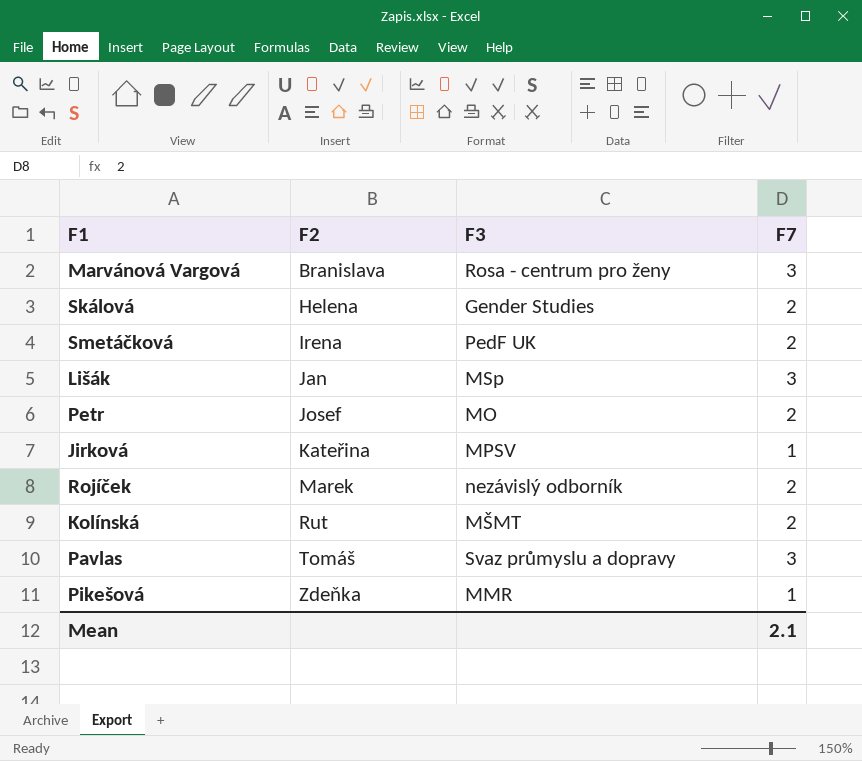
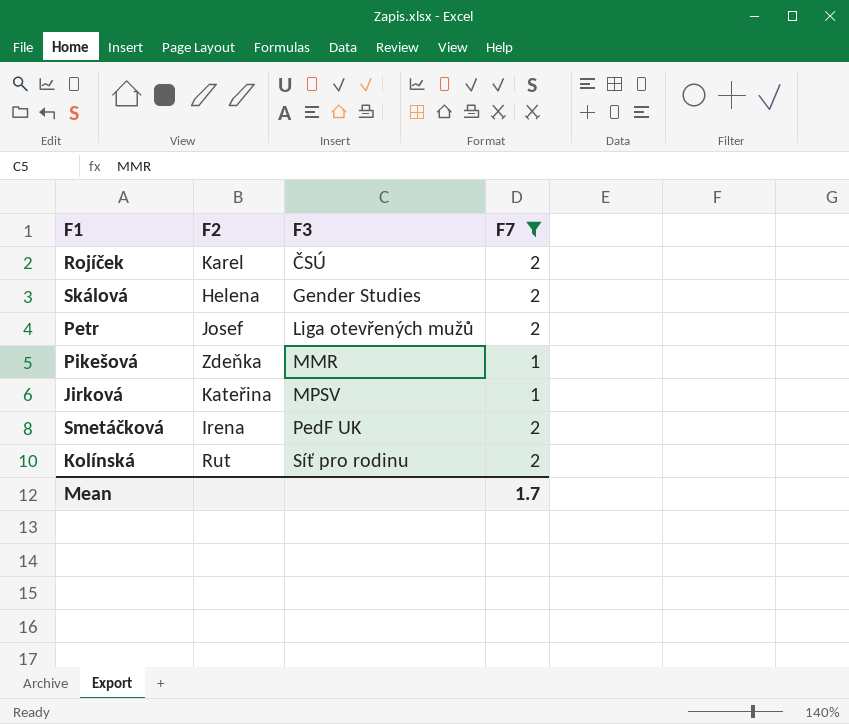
filter: none -> F7 != 3
row order: F2 ascending -> F3 ascending
Rojíček | F2: Marek -> Karel
Rojíček | F3: nezávislý odborník -> ČSÚ
Petr | F3: MO -> Liga otevřených mužů
Kolínská | F3: MŠMT -> Síť pro rodinu
Mean | F7: 2.1 -> 1.7

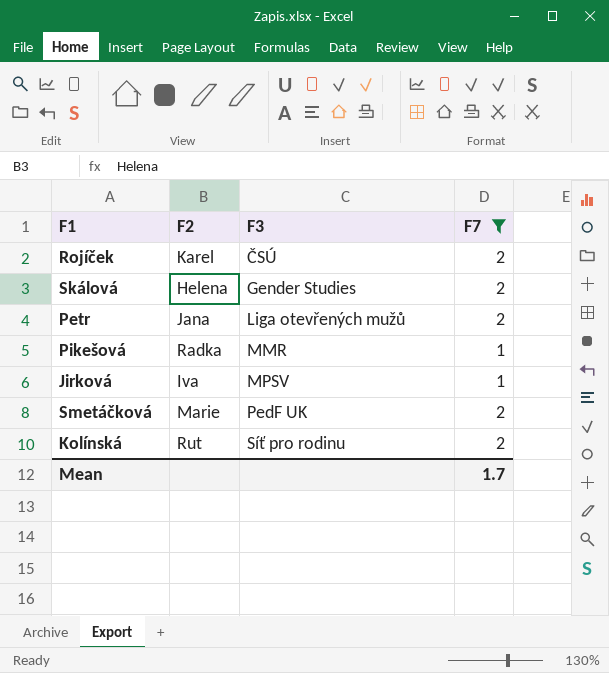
Petr | F2: Josef -> Jana
Pikešová | F2: Zdeňka -> Radka
Jirková | F2: Kateřina -> Iva
Smetáčková | F2: Irena -> Marie

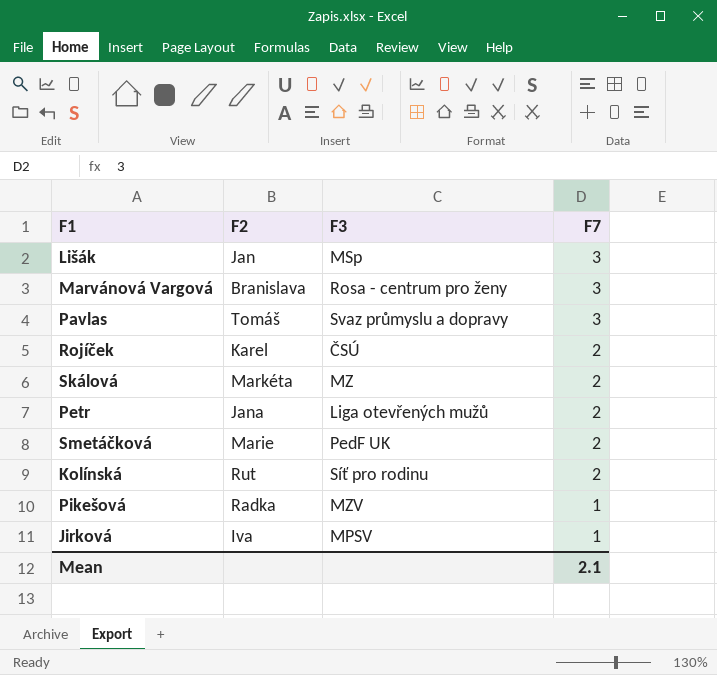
filter: F7 != 3 -> none
row order: F3 ascending -> F7 descending
Skálová | F2: Helena -> Markéta
Skálová | F3: Gender Studies -> MZ
Pikešová | F3: MMR -> MZV
Mean | F7: 1.7 -> 2.1

